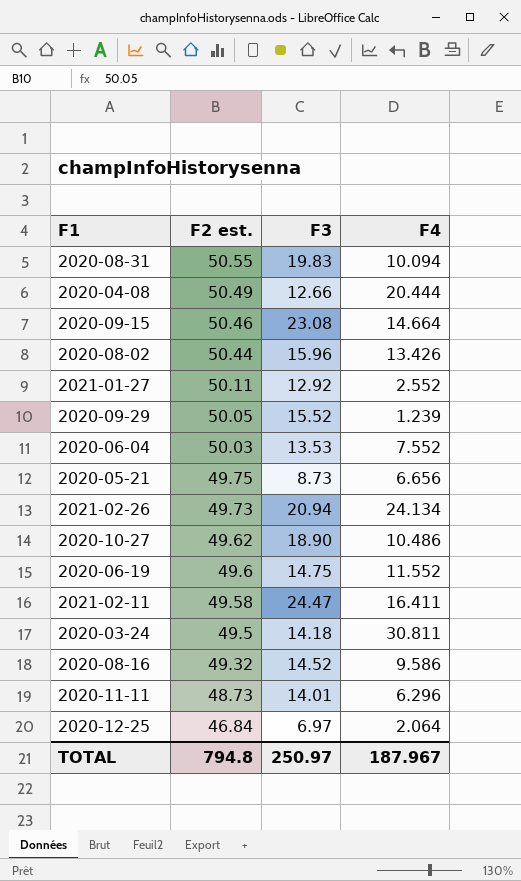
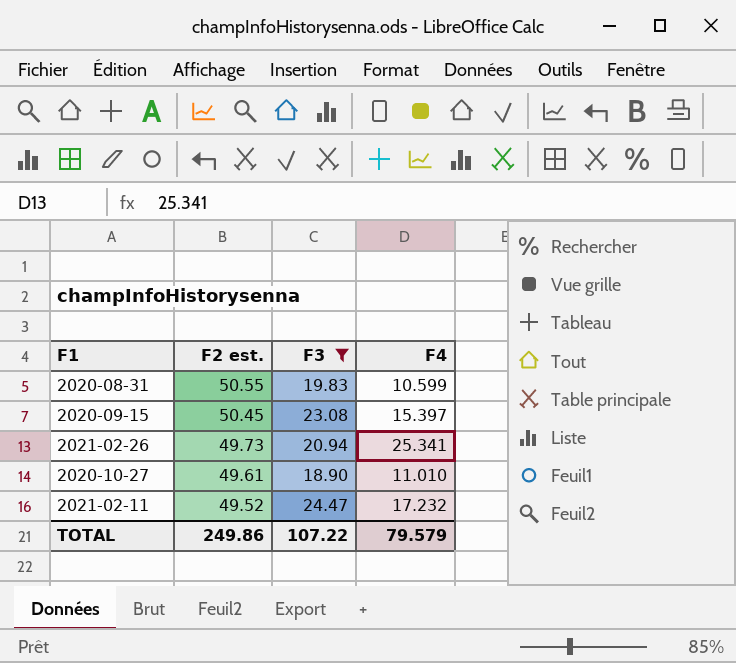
filter: none -> F3 >= 18.90
2020-08-31 | F4: 10.094 -> 10.599
2020-09-15 | F2 est.: 50.46 -> 50.45
2020-09-15 | F4: 14.664 -> 15.397
2021-02-26 | F4: 24.134 -> 25.341
2020-10-27 | F2 est.: 49.62 -> 49.61
2020-10-27 | F4: 10.486 -> 11.010
2021-02-11 | F2 est.: 49.58 -> 49.52
2021-02-11 | F4: 16.411 -> 17.232
TOTAL | F2 est.: 794.8 -> 249.86
TOTAL | F3: 250.97 -> 107.22
TOTAL | F4: 187.967 -> 79.579

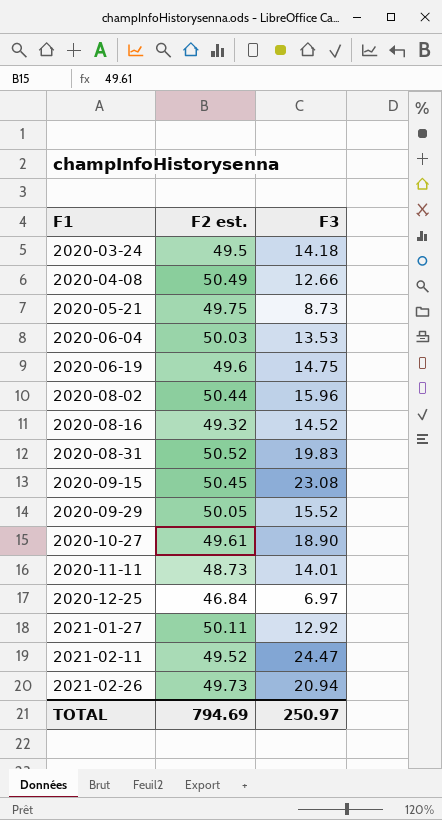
filter: F3 >= 18.90 -> none
row order: F2 est. descending -> F1 ascending
column F4 | position: 4 -> none
2020-08-31 | F2 est.: 50.55 -> 50.52
TOTAL | F2 est.: 249.86 -> 794.69
TOTAL | F3: 107.22 -> 250.97

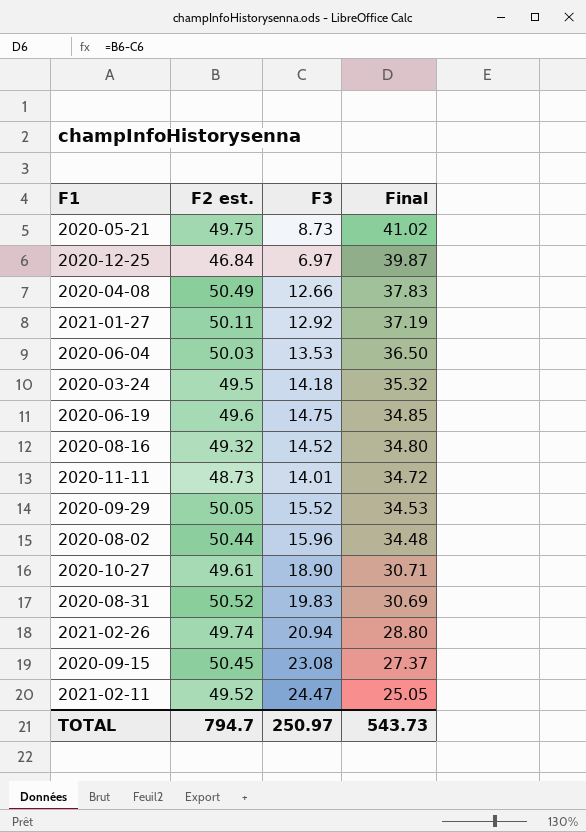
row order: F1 ascending -> Final descending
column Final | formula: none -> [F2 est.] - [F3]
2021-02-26 | F2 est.: 49.73 -> 49.74
TOTAL | F2 est.: 794.69 -> 794.7

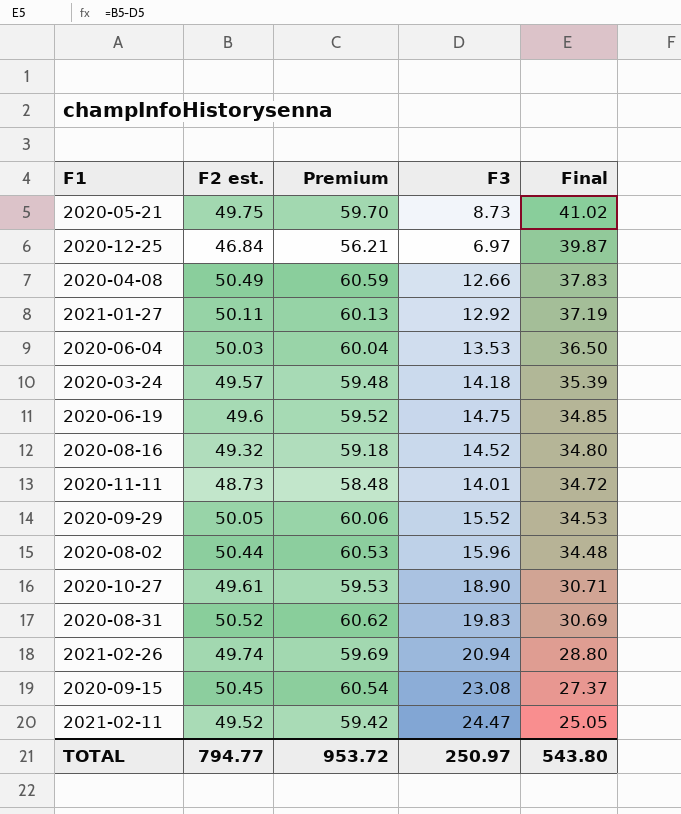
column Premium | formula: none -> [F2 est.] * 1.2
2020-03-24 | F2 est.: 49.5 -> 49.57
2020-03-24 | Final: 35.32 -> 35.39
TOTAL | F2 est.: 794.7 -> 794.77
TOTAL | Final: 543.73 -> 543.80

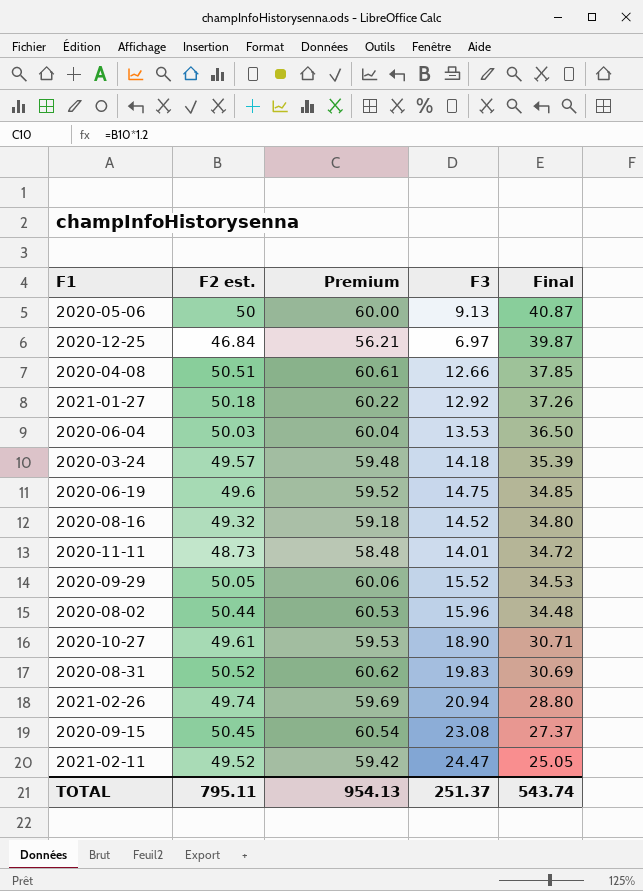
row 2020-05-21: 49.75 | 59.70 | 8.73 | 41.02 -> none
row 2020-05-06: none -> 50 | 60.00 | 9.13 | 40.87
2020-04-08 | F2 est.: 50.49 -> 50.51
2020-04-08 | Premium: 60.59 -> 60.61
2020-04-08 | Final: 37.83 -> 37.85
2021-01-27 | F2 est.: 50.11 -> 50.18
2021-01-27 | Premium: 60.13 -> 60.22
2021-01-27 | Final: 37.19 -> 37.26
TOTAL | F2 est.: 794.77 -> 795.11
TOTAL | Premium: 953.72 -> 954.13
TOTAL | F3: 250.97 -> 251.37
TOTAL | Final: 543.80 -> 543.74

